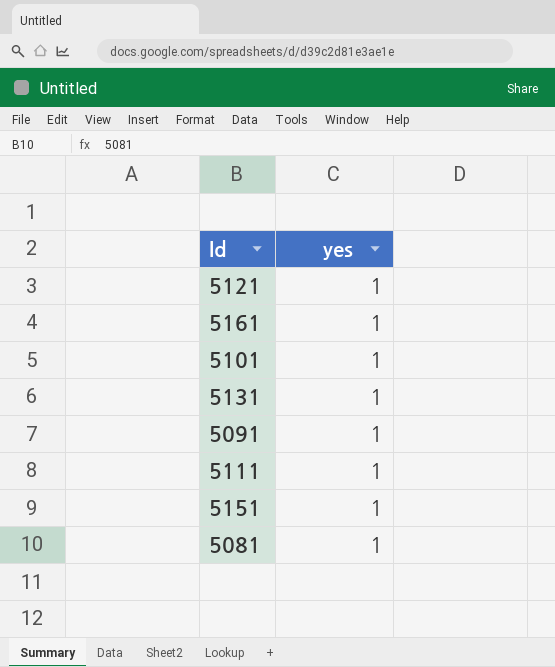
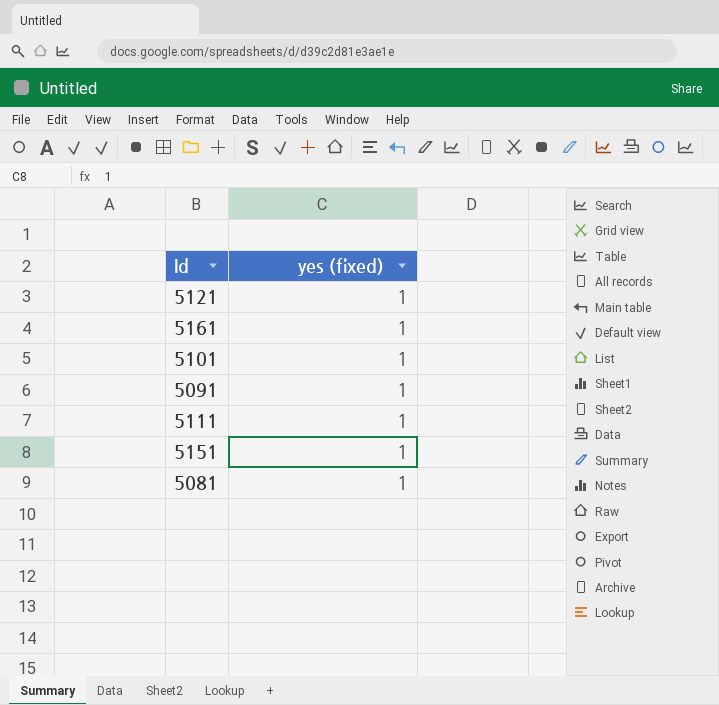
column name: yes -> yes (fixed)
row 5131: 1 -> none

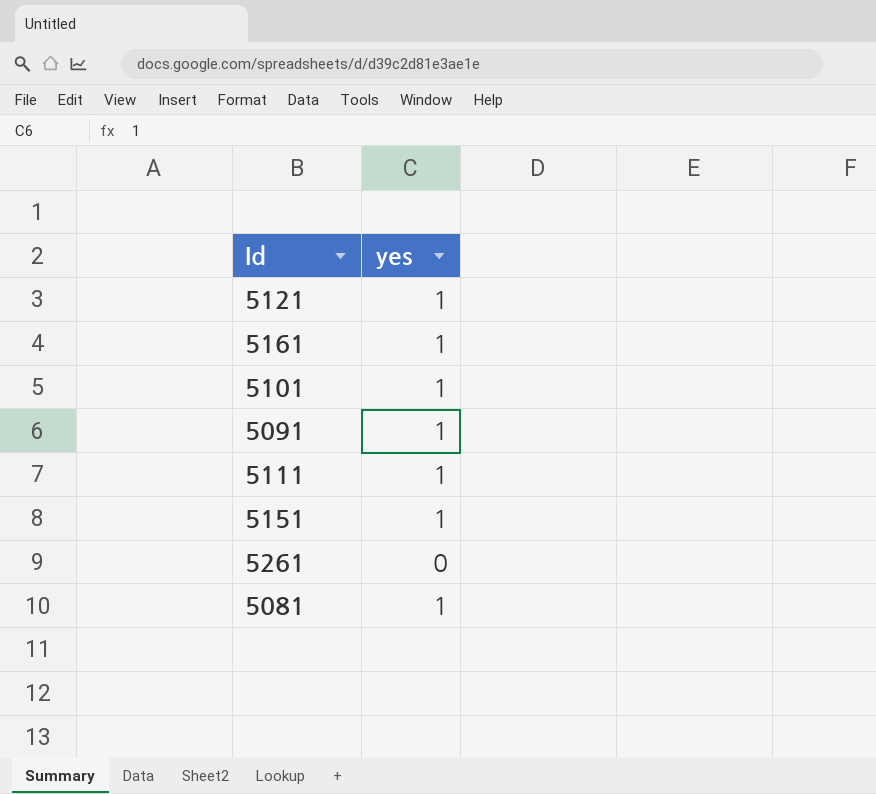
column name: yes (fixed) -> yes
row 5261: none -> 0

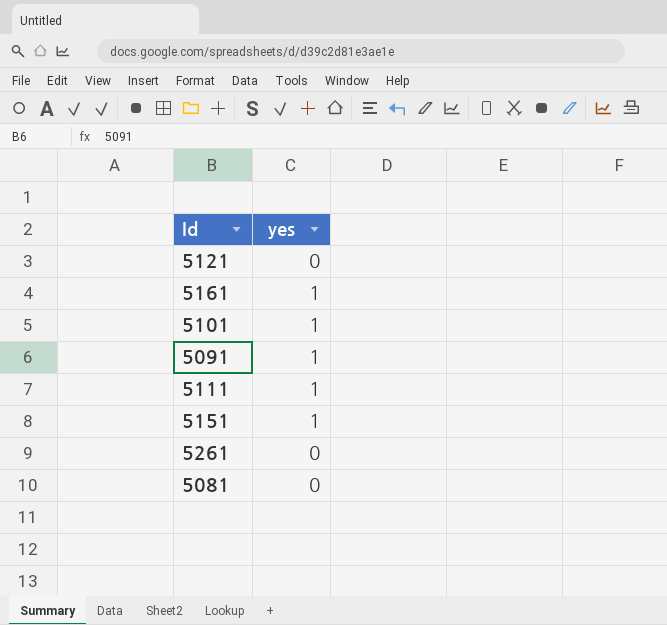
5121 | yes: 1 -> 0
5081 | yes: 1 -> 0

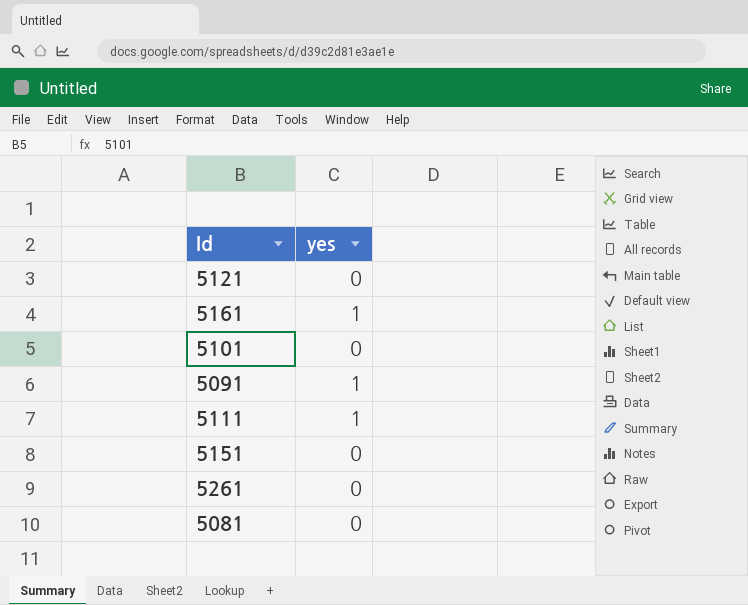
5101 | yes: 1 -> 0
5151 | yes: 1 -> 0

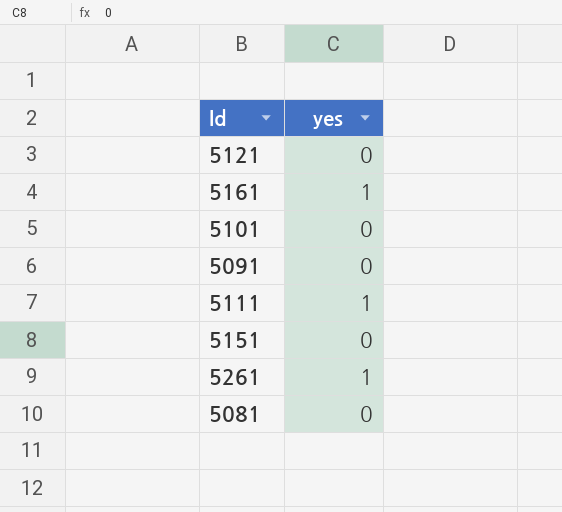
5091 | yes: 1 -> 0
5261 | yes: 0 -> 1

